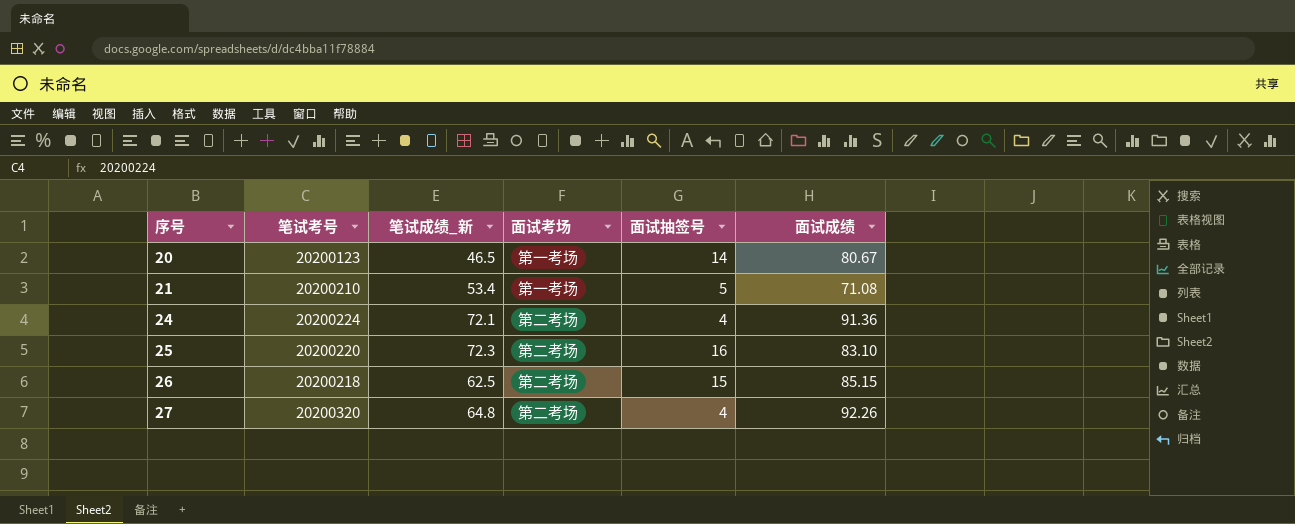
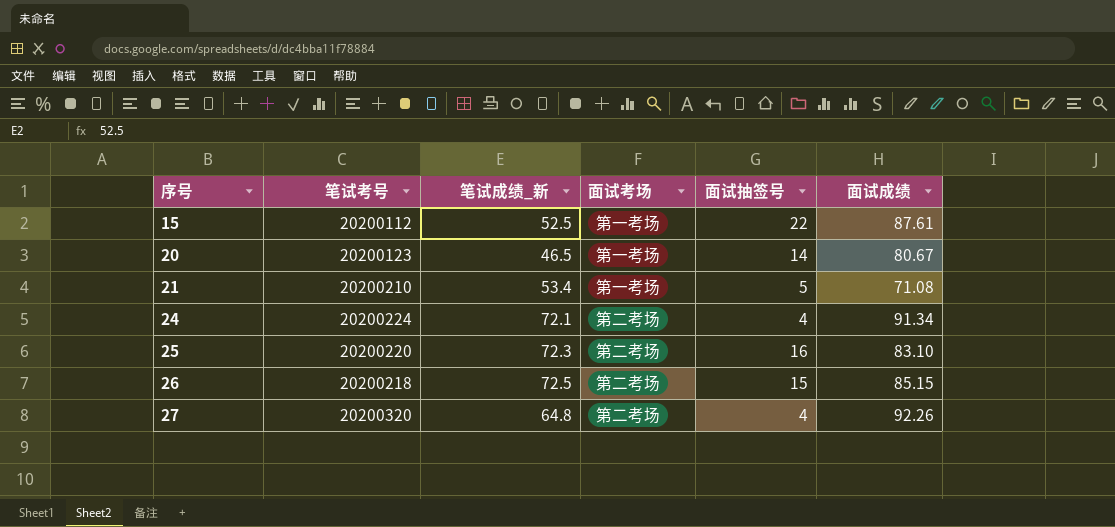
row 15: none -> 20200112 | 52.5 | 第一考场 | 22 | 87.61
24 | 面试成绩: 91.36 -> 91.34
26 | 笔试成绩_新: 62.5 -> 72.5

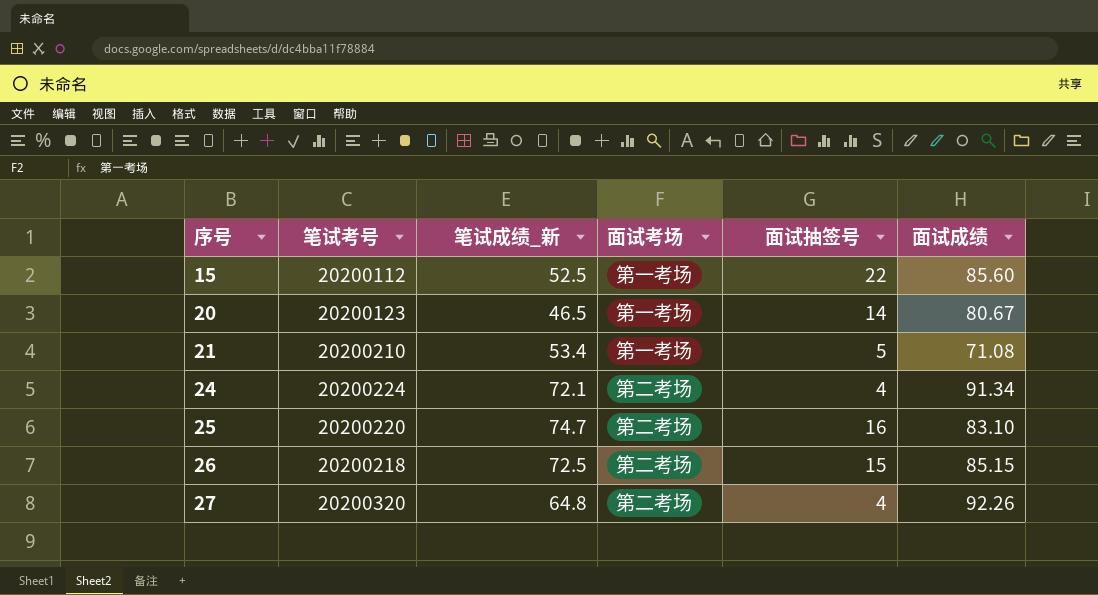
15 | 面试成绩: 87.61 -> 85.60
25 | 笔试成绩_新: 72.3 -> 74.7

